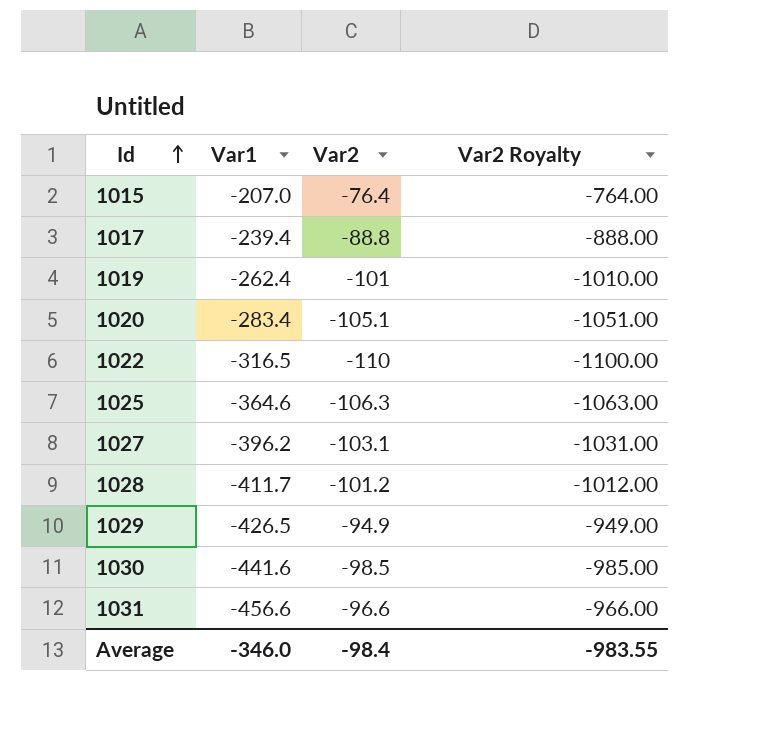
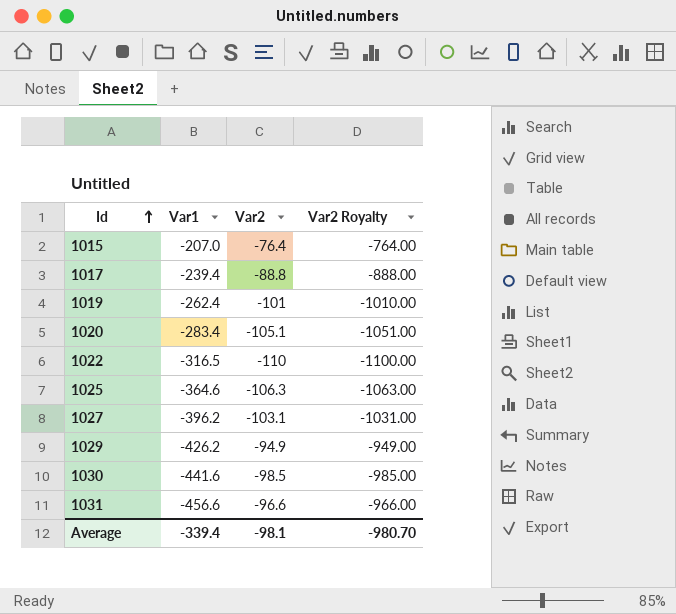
row 1028: -411.7 | -101.2 | -1012.00 -> none
1029 | Var1: -426.5 -> -426.2
Average | Var1: -346.0 -> -339.4
Average | Var2: -98.4 -> -98.1
Average | Var2 Royalty: -983.55 -> -980.70

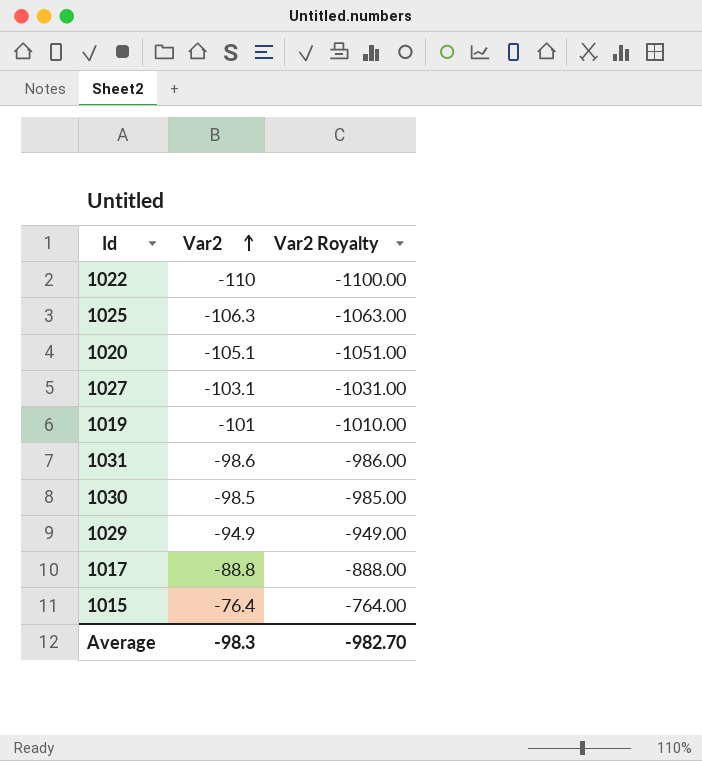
row order: Id ascending -> Var2 ascending
column Var1 | position: 2 -> none
1031 | Var2: -96.6 -> -98.6
1031 | Var2 Royalty: -966.00 -> -986.00
Average | Var2: -98.1 -> -98.3
Average | Var2 Royalty: -980.70 -> -982.70

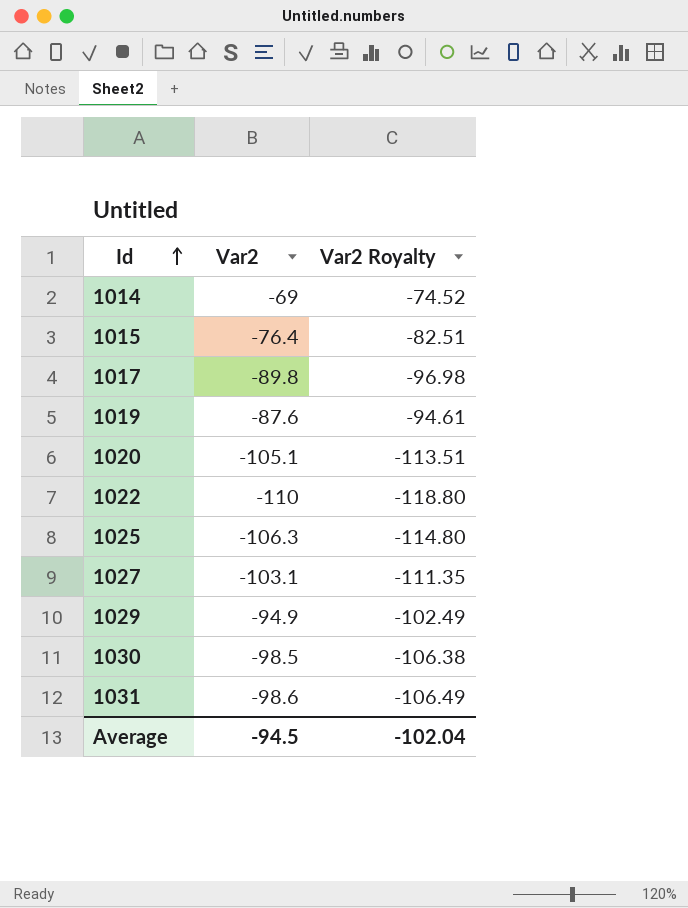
row order: Var2 ascending -> Id ascending
column Var2 Royalty | formula: [Var2] * 10 -> [Var2] * 1.08
row 1014: none -> -69 | -74.52
1017 | Var2: -88.8 -> -89.8
1019 | Var2: -101 -> -87.6
Average | Var2: -98.3 -> -94.5
Average | Var2 Royalty: -982.70 -> -102.04

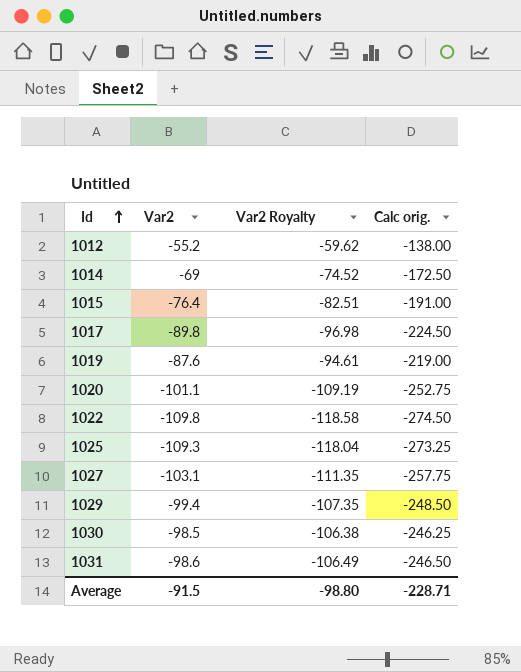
column Calc orig. | formula: none -> [Var2] * 2.5
row 1012: none -> -55.2 | -59.62 | -138.00
1020 | Var2: -105.1 -> -101.1
1020 | Var2 Royalty: -113.51 -> -109.19
1022 | Var2: -110 -> -109.8
1022 | Var2 Royalty: -118.80 -> -118.58
1025 | Var2: -106.3 -> -109.3
1025 | Var2 Royalty: -114.80 -> -118.04
1029 | Var2: -94.9 -> -99.4
1029 | Var2 Royalty: -102.49 -> -107.35
Average | Var2: -94.5 -> -91.5
Average | Var2 Royalty: -102.04 -> -98.80

